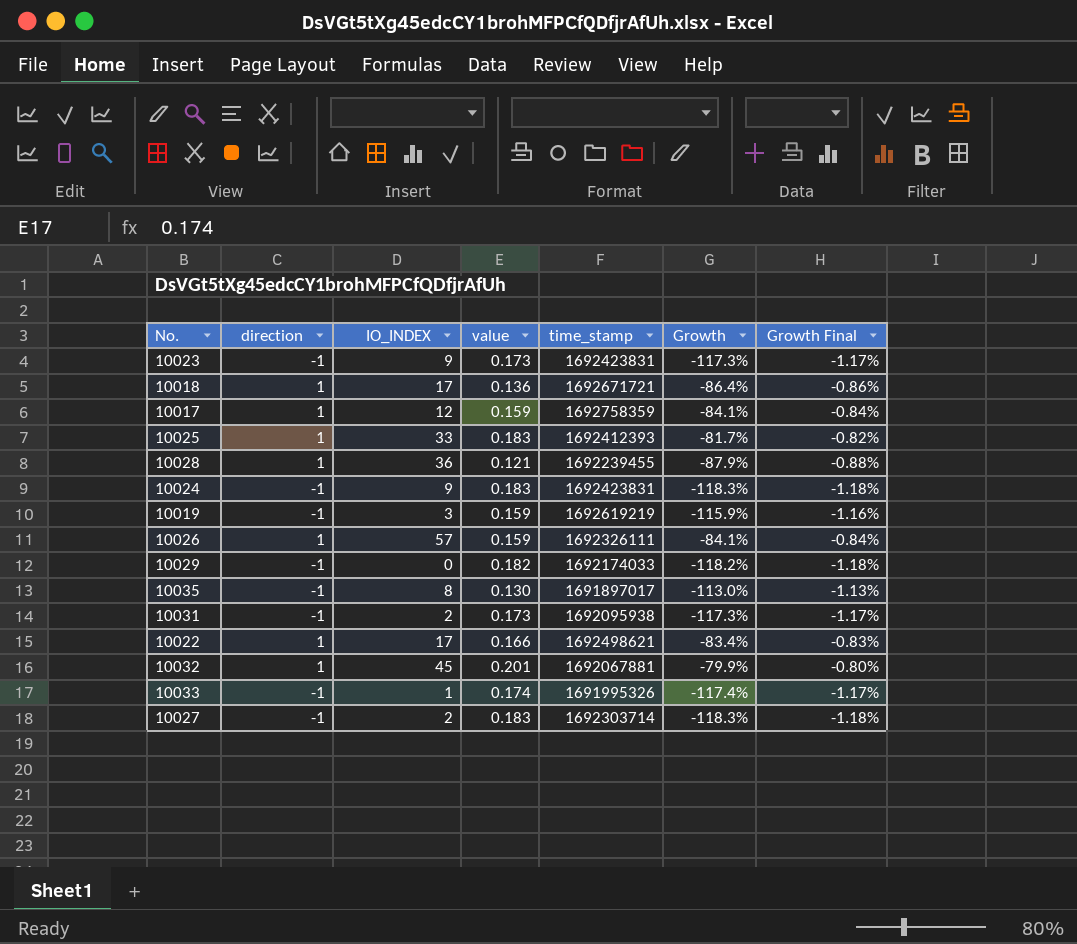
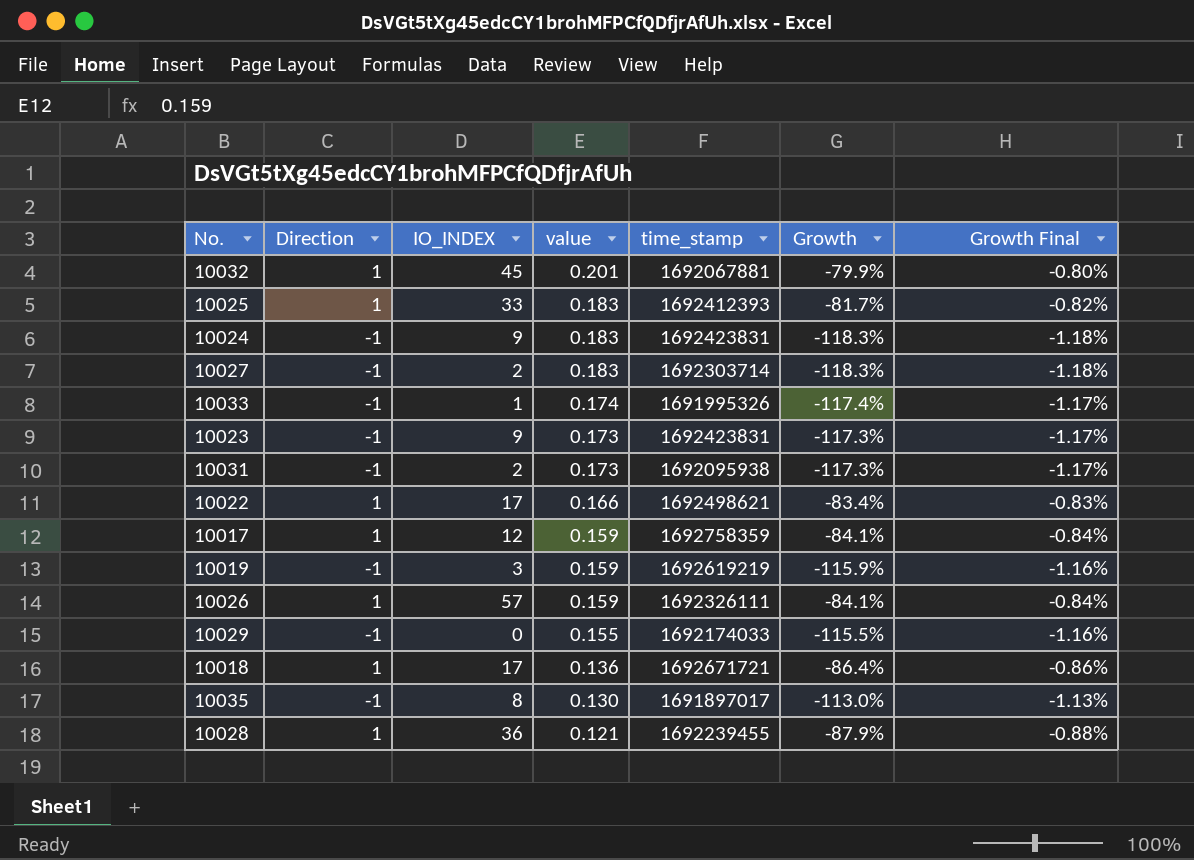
row order: none -> value descending
column name: direction -> Direction
10029 | value: 0.182 -> 0.155
10029 | Growth: -118.2% -> -115.5%
10029 | Growth Final: -1.18% -> -1.16%

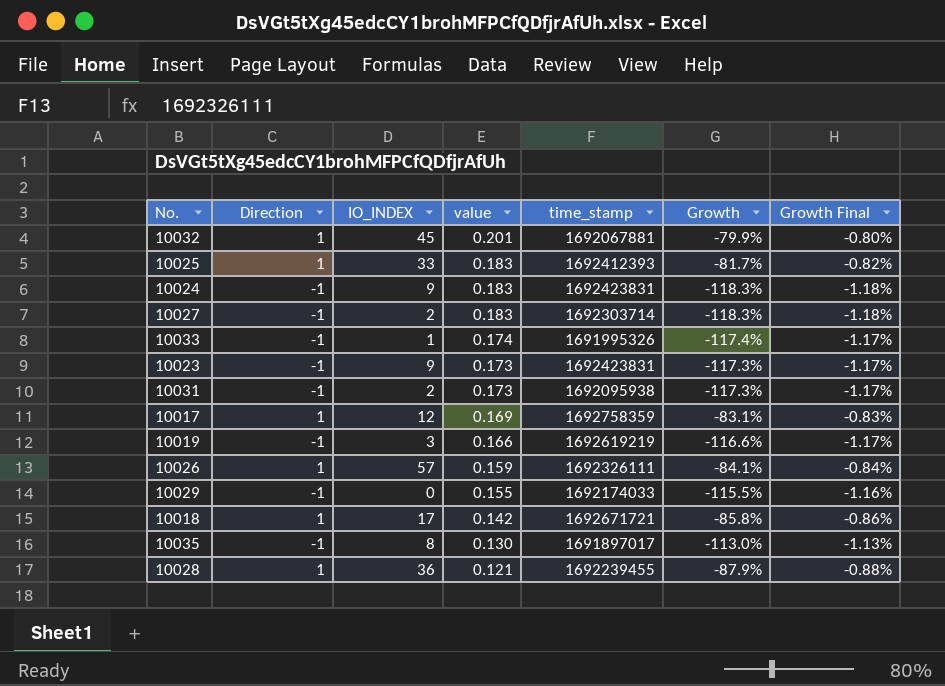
row 10022: 1 | 17 | 0.166 | 1692498621 | -83.4% | -0.83% -> none
10017 | value: 0.159 -> 0.169
10017 | Growth: -84.1% -> -83.1%
10017 | Growth Final: -0.84% -> -0.83%
10019 | value: 0.159 -> 0.166
10019 | Growth: -115.9% -> -116.6%
10019 | Growth Final: -1.16% -> -1.17%
10018 | value: 0.136 -> 0.142
10018 | Growth: -86.4% -> -85.8%

